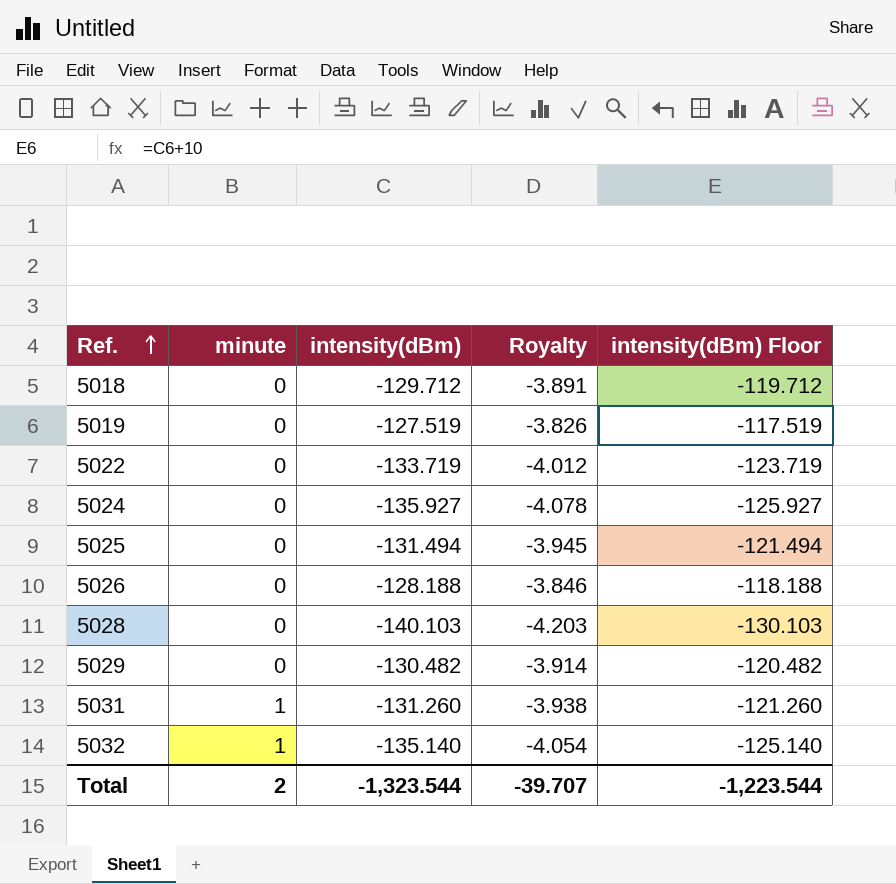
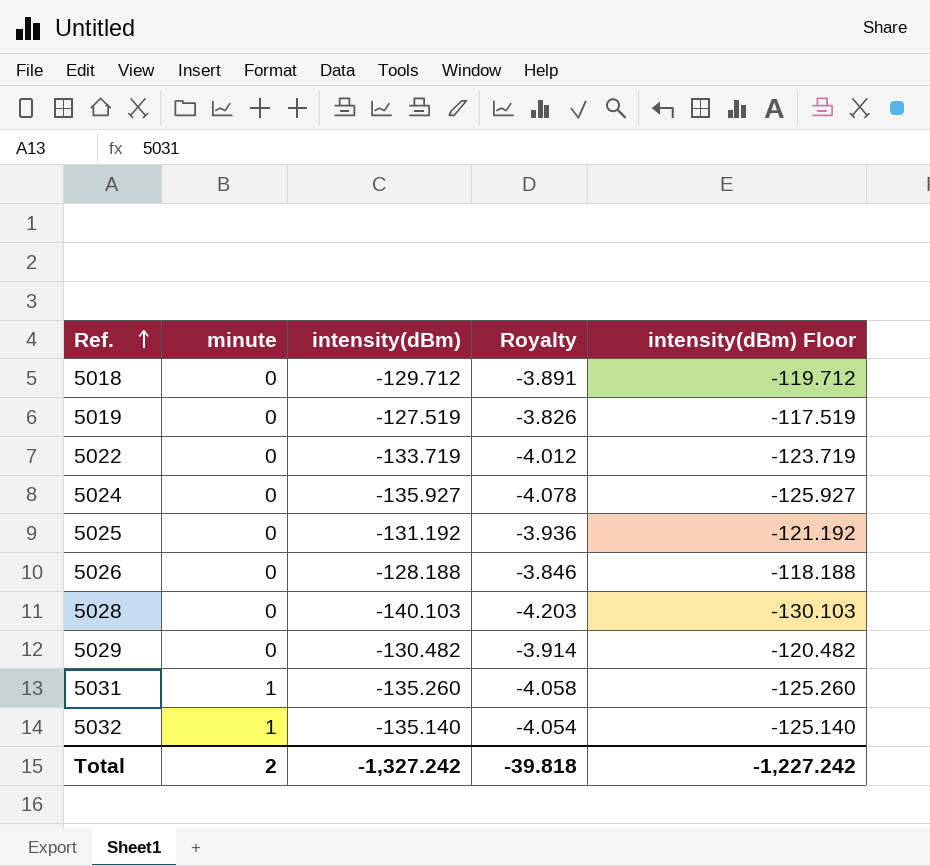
5025 | intensity(dBm): -131.494 -> -131.192
5025 | Royalty: -3.945 -> -3.936
5025 | intensity(dBm) Floor: -121.494 -> -121.192
5031 | intensity(dBm): -131.260 -> -135.260
5031 | Royalty: -3.938 -> -4.058
5031 | intensity(dBm) Floor: -121.260 -> -125.260
Total | intensity(dBm): -1,323.544 -> -1,327.242
Total | Royalty: -39.707 -> -39.818
Total | intensity(dBm) Floor: -1,223.544 -> -1,227.242

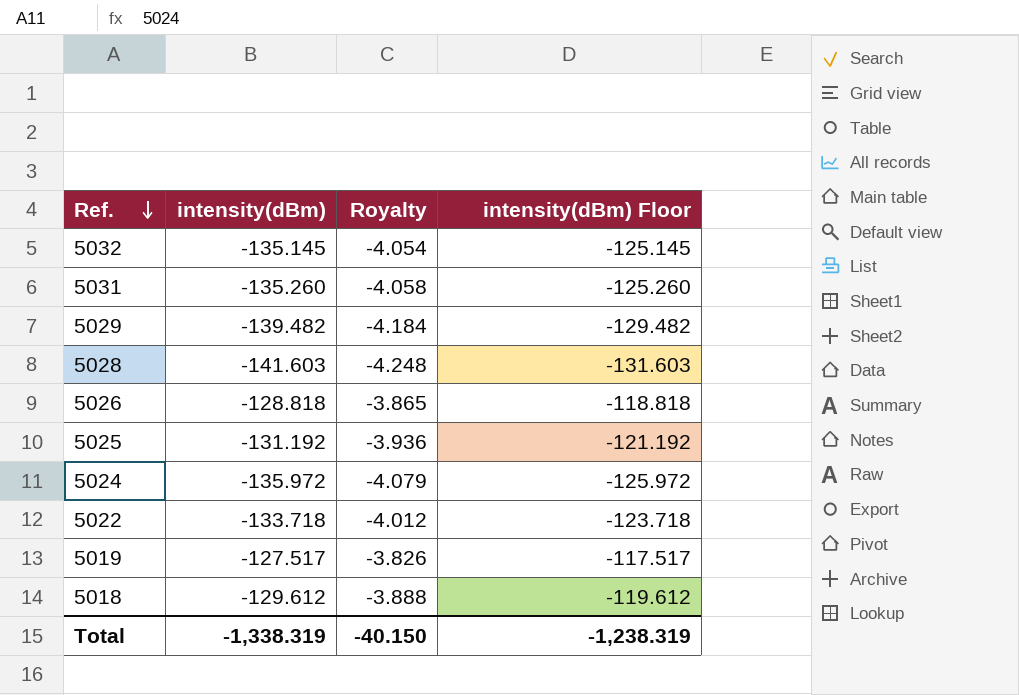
row order: Ref. ascending -> Ref. descending
column minute | position: 2 -> none
5032 | intensity(dBm): -135.140 -> -135.145
5032 | intensity(dBm) Floor: -125.140 -> -125.145
5029 | intensity(dBm): -130.482 -> -139.482
5029 | Royalty: -3.914 -> -4.184
5029 | intensity(dBm) Floor: -120.482 -> -129.482
5028 | intensity(dBm): -140.103 -> -141.603
5028 | Royalty: -4.203 -> -4.248
5028 | intensity(dBm) Floor: -130.103 -> -131.603
5026 | intensity(dBm): -128.188 -> -128.818
5026 | Royalty: -3.846 -> -3.865
5026 | intensity(dBm) Floor: -118.188 -> -118.818
5024 | intensity(dBm): -135.927 -> -135.972
5024 | Royalty: -4.078 -> -4.079
5024 | intensity(dBm) Floor: -125.927 -> -125.972
5022 | intensity(dBm): -133.719 -> -133.718
5022 | intensity(dBm) Floor: -123.719 -> -123.718
5019 | intensity(dBm): -127.519 -> -127.517
5019 | intensity(dBm) Floor: -117.519 -> -117.517
5018 | intensity(dBm): -129.712 -> -129.612
5018 | Royalty: -3.891 -> -3.888
5018 | intensity(dBm) Floor: -119.712 -> -119.612
Total | intensity(dBm): -1,327.242 -> -1,338.319
Total | Royalty: -39.818 -> -40.150
Total | intensity(dBm) Floor: -1,227.242 -> -1,238.319

